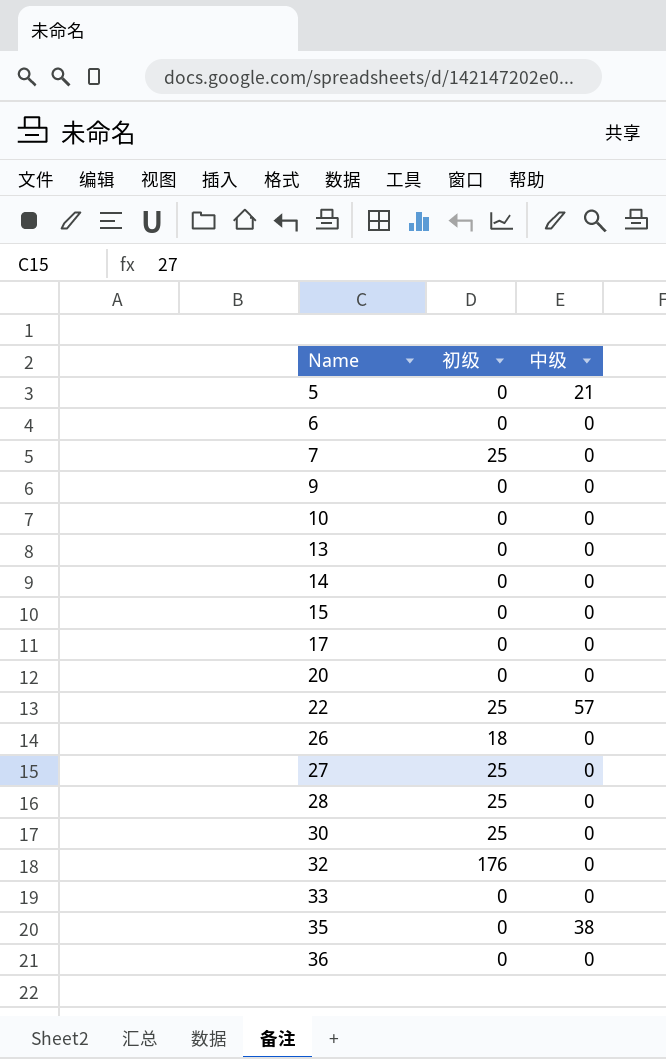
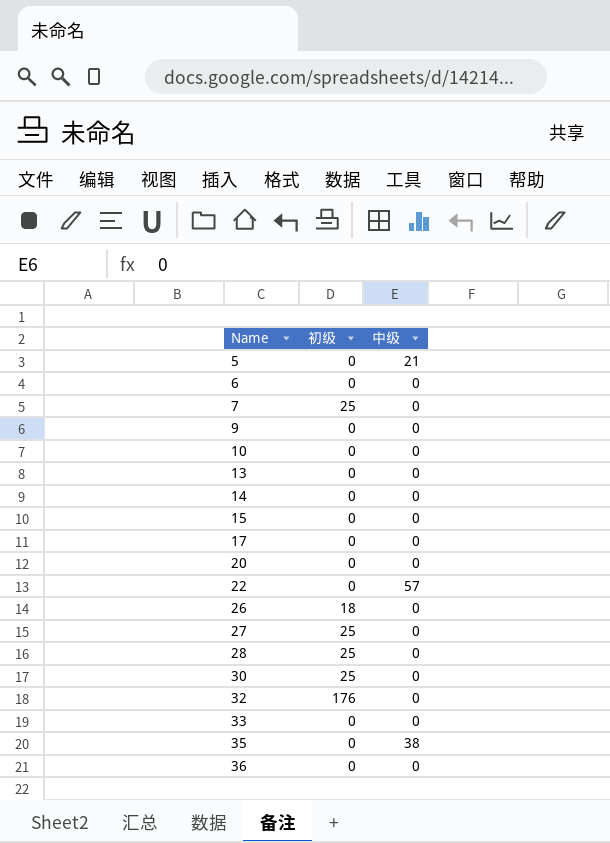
22 | 初级: 25 -> 0

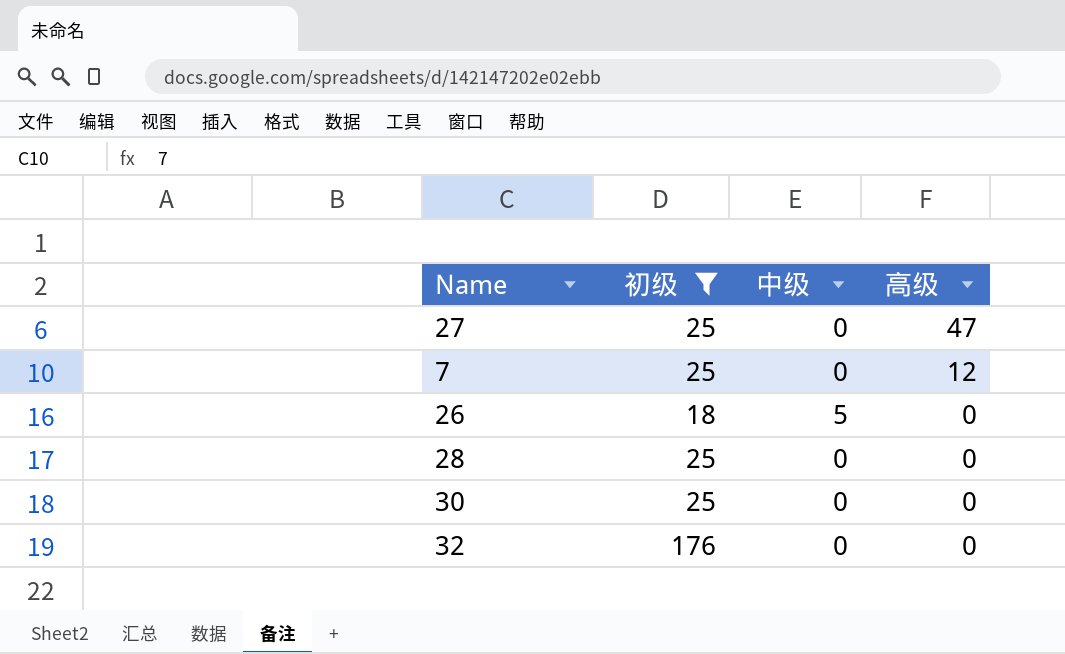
filter: none -> 初级 != 0
row order: Name ascending -> 高级 descending
column 高级 | position: none -> 4
26 | 中级: 0 -> 5

